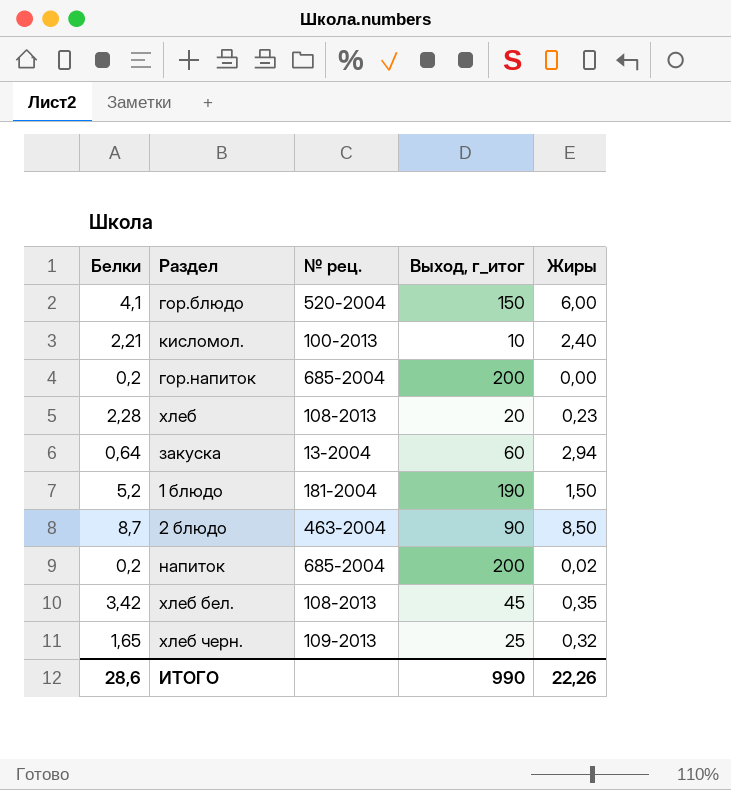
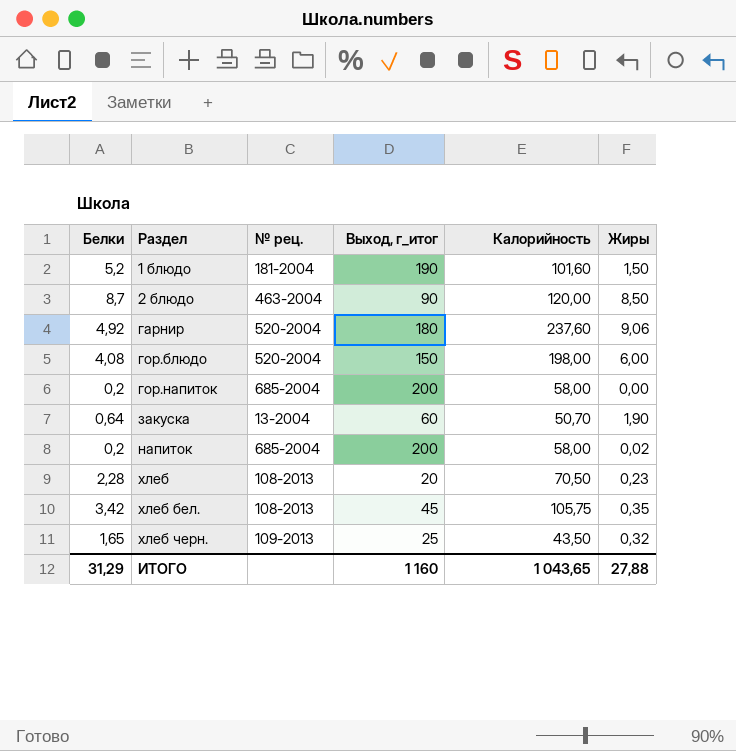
row order: none -> Раздел ascending
column Калорийность | position: none -> 5
row кисломол.: 2,21 | 100-2013 | 10 | 2,40 -> none
row гарнир: none -> 4,92 | 520-2004 | 180 | 237,60 | 9,06
гор.блюдо | Белки: 4,1 -> 4,08
закуска | Жиры: 2,94 -> 1,90
ИТОГО | Белки: 28,6 -> 31,29
ИТОГО | Выход, г_итог: 990 -> 1 160
ИТОГО | Жиры: 22,26 -> 27,88

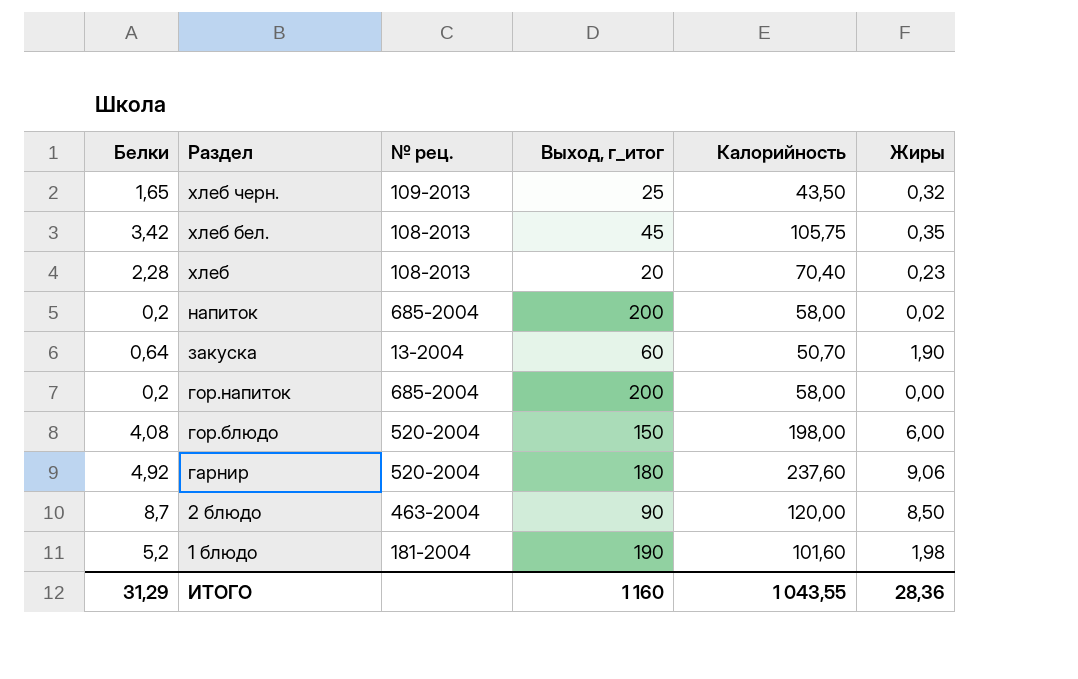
row order: Раздел ascending -> Раздел descending
хлеб | Калорийность: 70,50 -> 70,40
1 блюдо | Жиры: 1,50 -> 1,98
ИТОГО | Калорийность: 1 043,65 -> 1 043,55
ИТОГО | Жиры: 27,88 -> 28,36

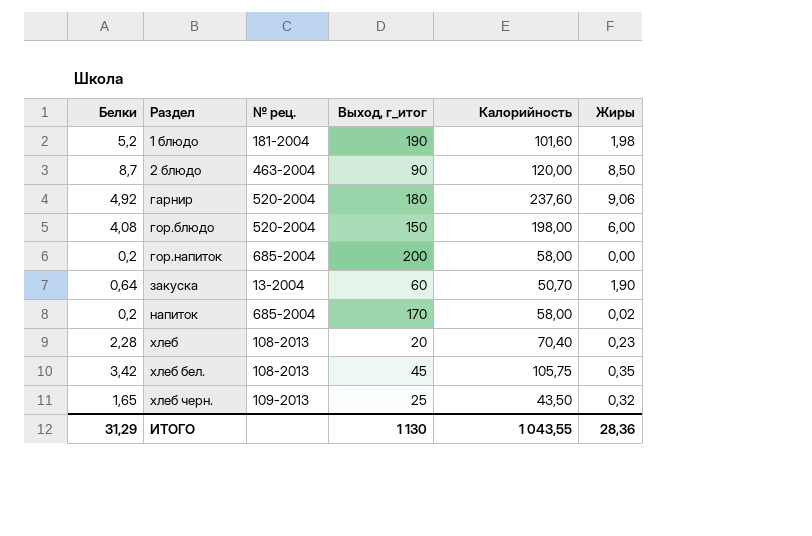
row order: Раздел descending -> Раздел ascending
напиток | Выход, г_итог: 200 -> 170
ИТОГО | Выход, г_итог: 1 160 -> 1 130

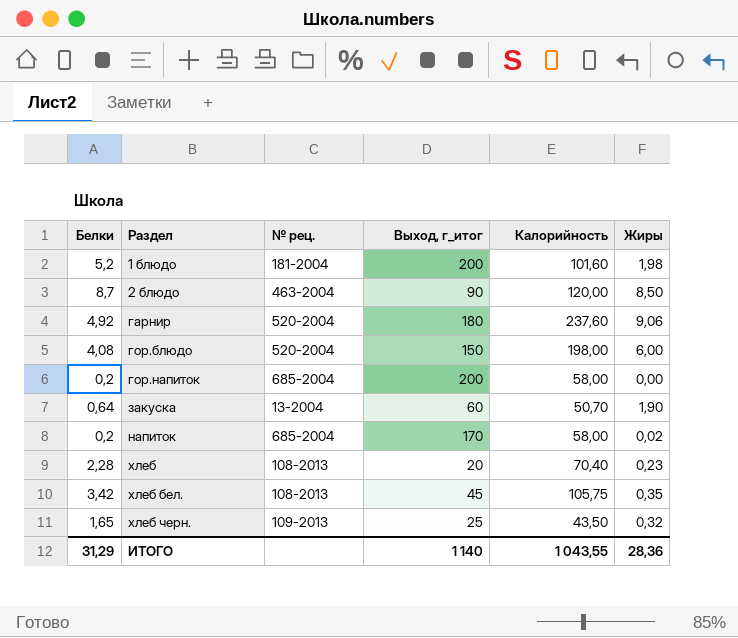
1 блюдо | Выход, г_итог: 190 -> 200
ИТОГО | Выход, г_итог: 1 130 -> 1 140

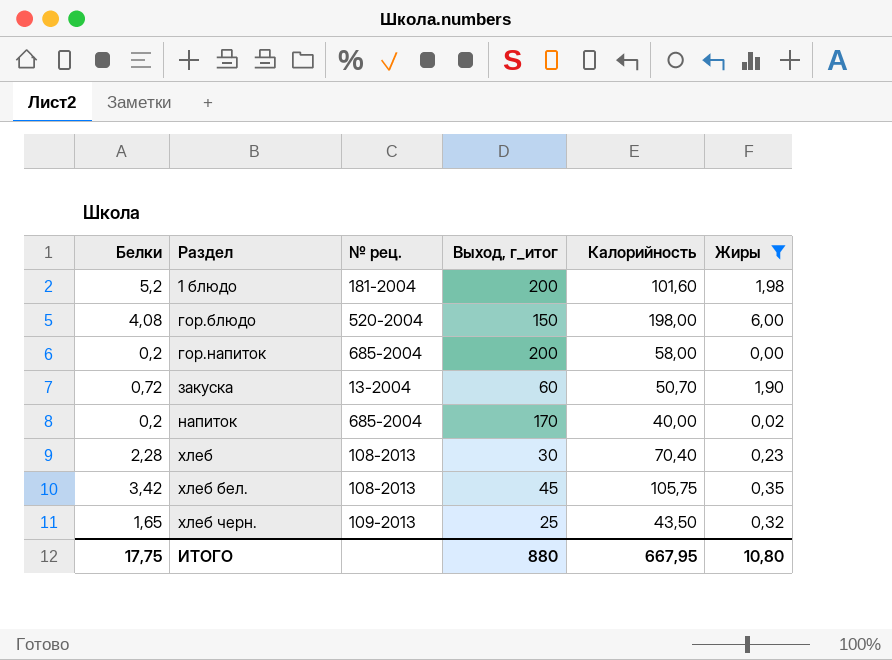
filter: none -> Жиры <= 6,00
закуска | Белки: 0,64 -> 0,72
напиток | Калорийность: 58,00 -> 40,00
хлеб | Выход, г_итог: 20 -> 30
ИТОГО | Белки: 31,29 -> 17,75
ИТОГО | Выход, г_итог: 1 140 -> 880
ИТОГО | Калорийность: 1 043,55 -> 667,95
ИТОГО | Жиры: 28,36 -> 10,80

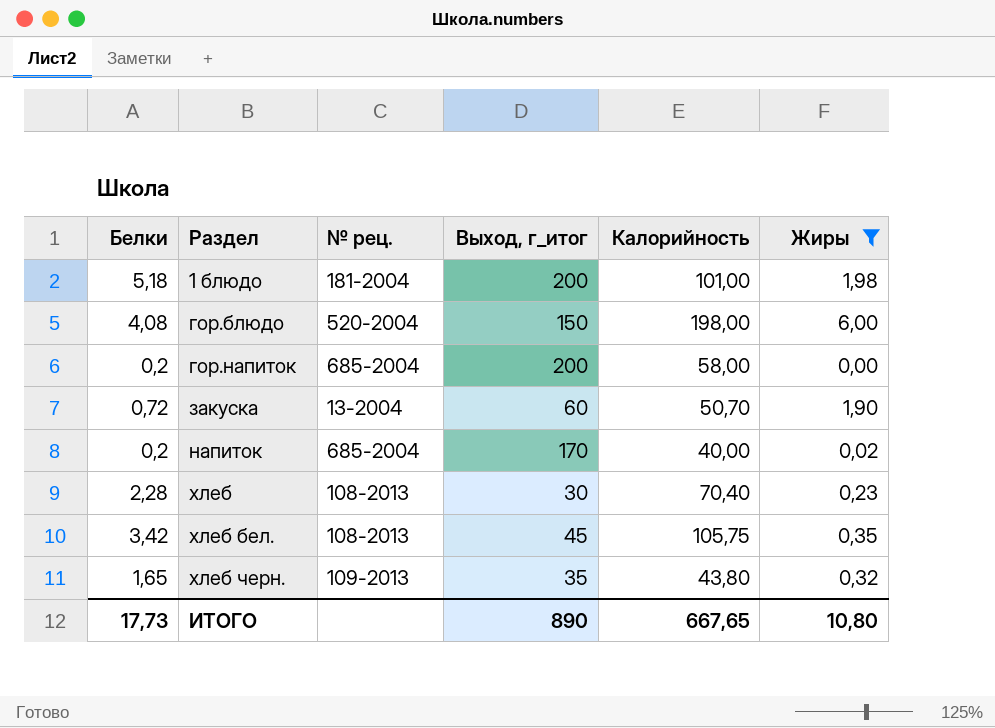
1 блюдо | Белки: 5,2 -> 5,18
1 блюдо | Калорийность: 101,60 -> 101,00
хлеб черн. | Выход, г_итог: 25 -> 35
хлеб черн. | Калорийность: 43,50 -> 43,80
ИТОГО | Белки: 17,75 -> 17,73
ИТОГО | Выход, г_итог: 880 -> 890
ИТОГО | Калорийность: 667,95 -> 667,65

